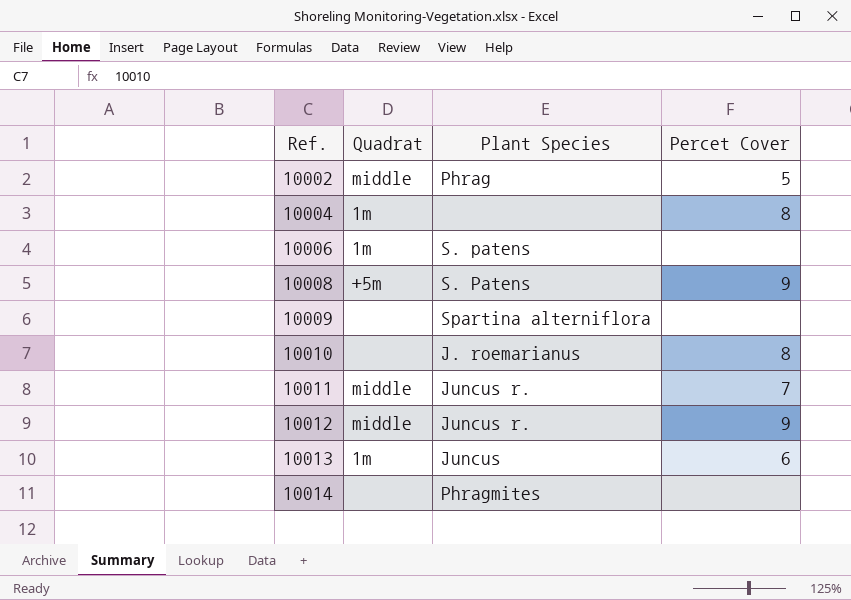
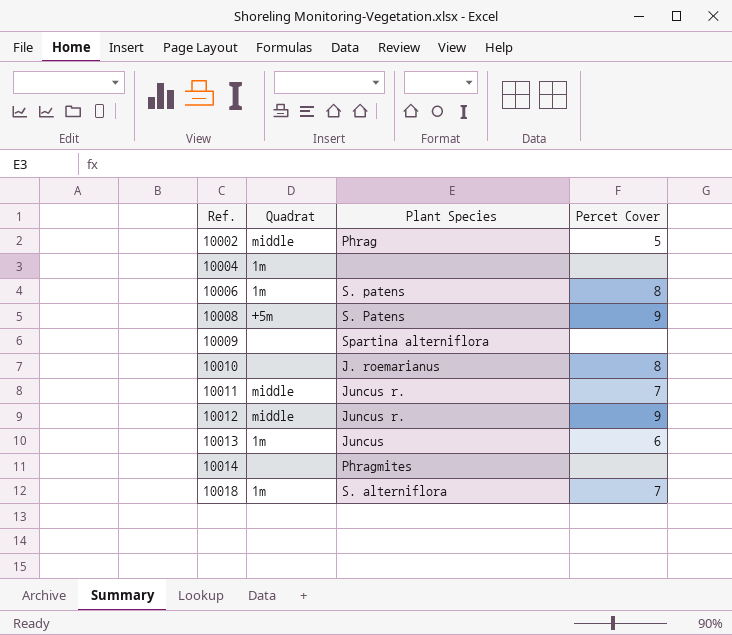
10004 | Percet Cover: 8 -> none
10006 | Percet Cover: none -> 8
row 10018: none -> 1m | S. alterniflora | 7

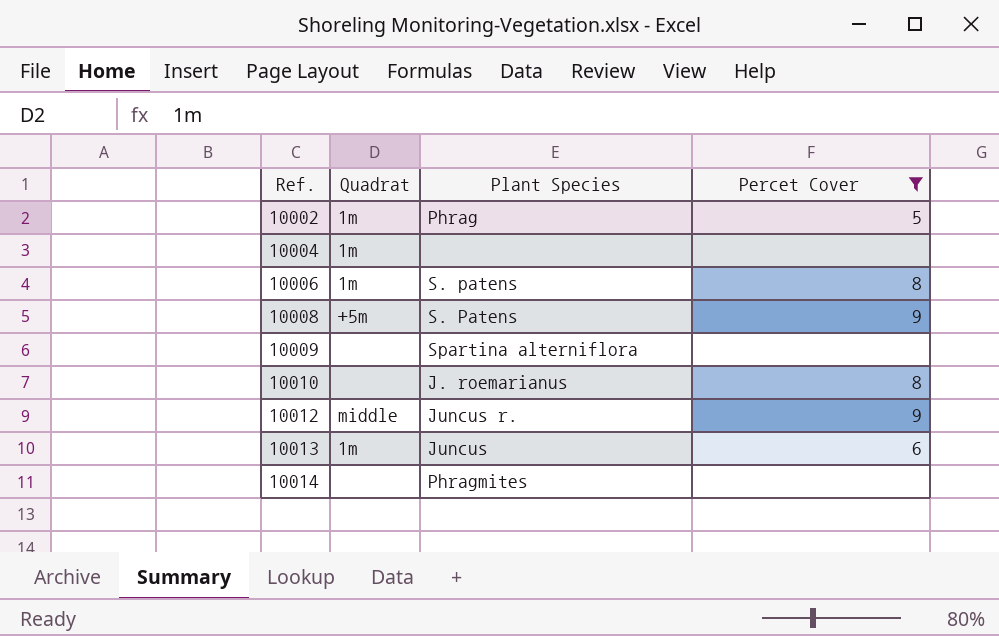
filter: none -> Percet Cover != 7
10002 | Quadrat: middle -> 1m

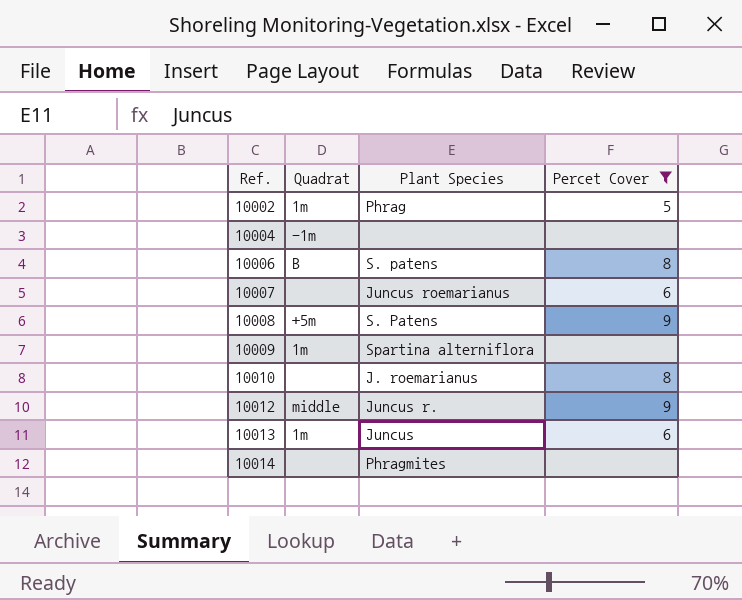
10004 | Quadrat: 1m -> -1m
10006 | Quadrat: 1m -> B
row 10007: none -> none | Juncus roemarianus | 6
10009 | Quadrat: none -> 1m

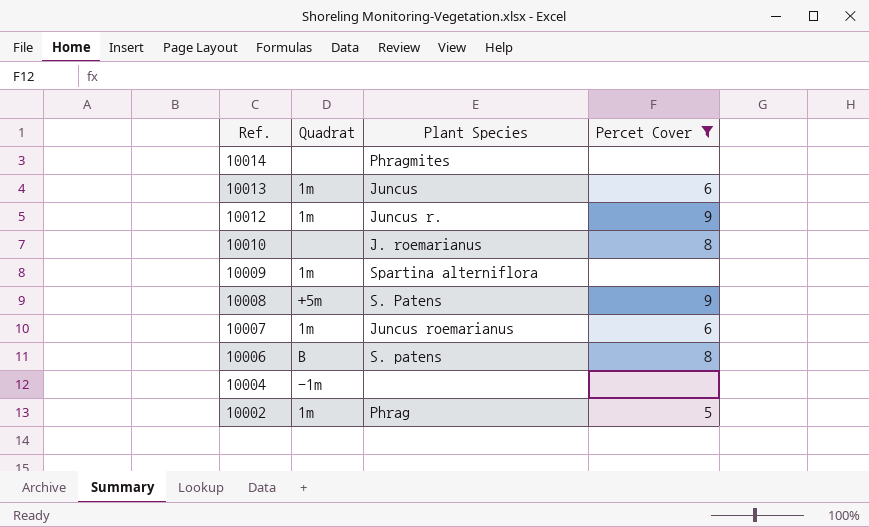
row order: Ref. ascending -> Ref. descending
10012 | Quadrat: middle -> 1m
10007 | Quadrat: none -> 1m

